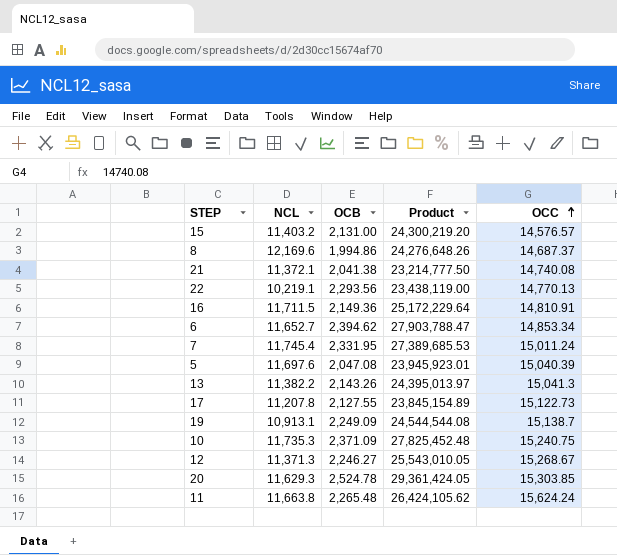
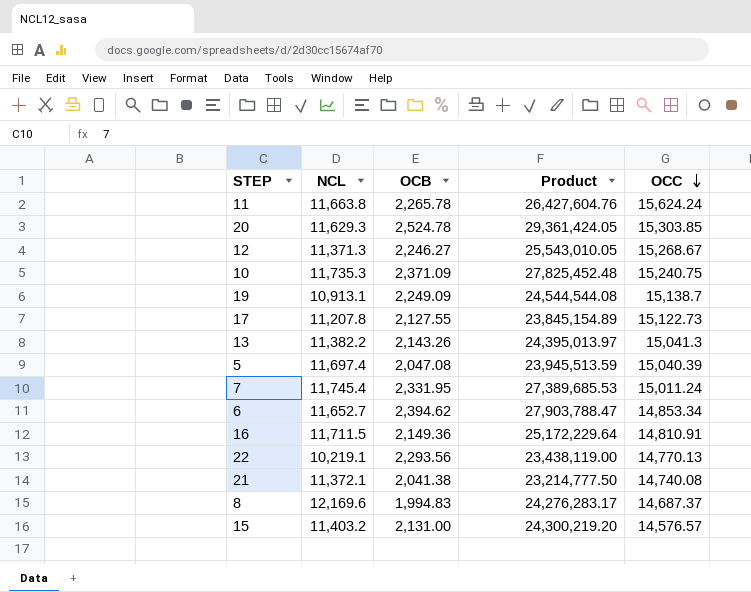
row order: OCC ascending -> OCC descending
11 | OCB: 2,265.48 -> 2,265.78
11 | Product: 26,424,105.62 -> 26,427,604.76
5 | NCL: 11,697.6 -> 11,697.4
5 | Product: 23,945,923.01 -> 23,945,513.59
8 | OCB: 1,994.86 -> 1,994.83
8 | Product: 24,276,648.26 -> 24,276,283.17

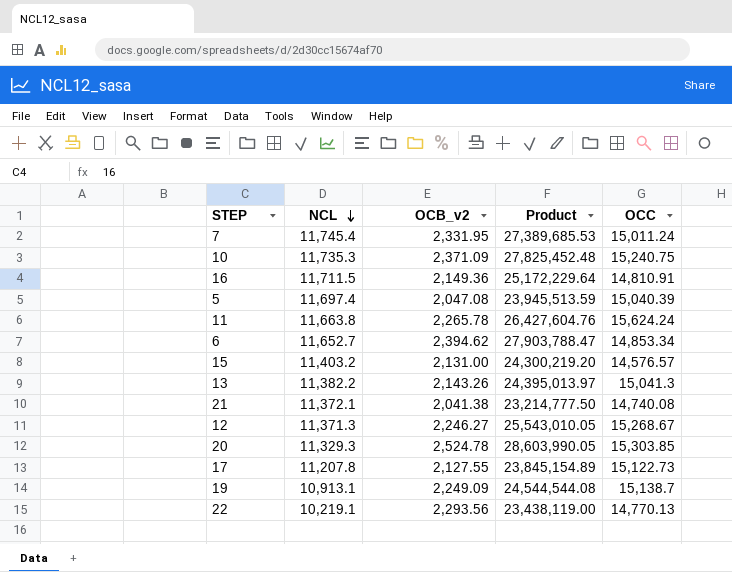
row order: OCC descending -> NCL descending
column name: OCB -> OCB_v2
row 8: 12,169.6 | 1,994.83 | 24,276,283.17 | 14,687.37 -> none
20 | NCL: 11,629.3 -> 11,329.3
20 | Product: 29,361,424.05 -> 28,603,990.05

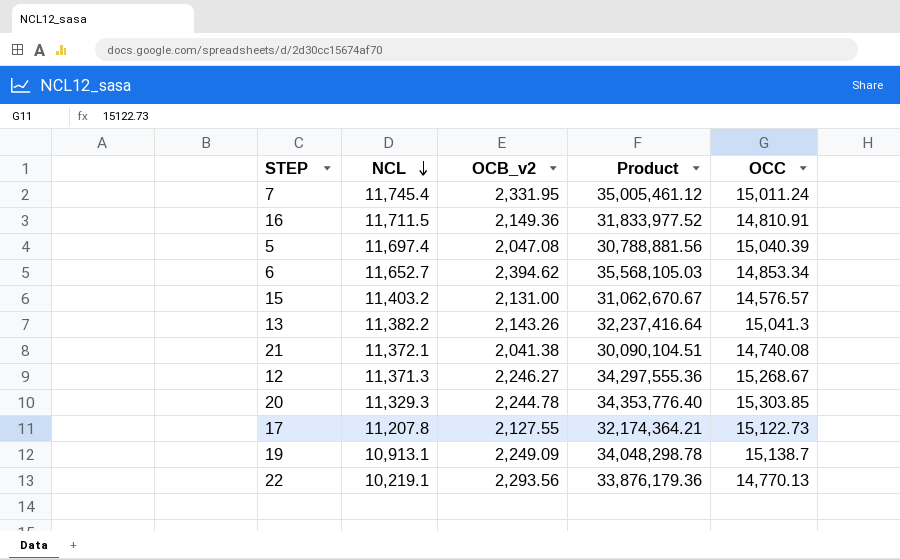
column Product | formula: [NCL] * [OCB_v2] -> [OCB_v2] * [OCC]
row 10: 11,735.3 | 2,371.09 | 27,825,452.48 | 15,240.75 -> none
row 11: 11,663.8 | 2,265.78 | 26,427,604.76 | 15,624.24 -> none
20 | OCB_v2: 2,524.78 -> 2,244.78

